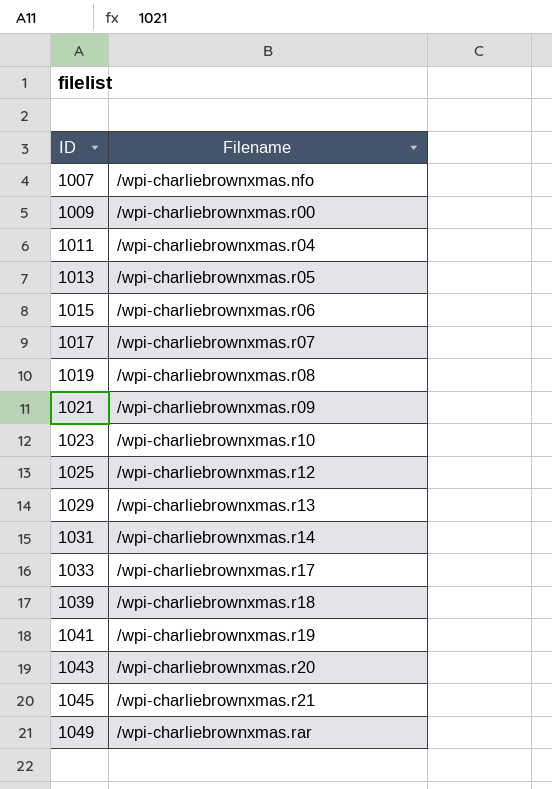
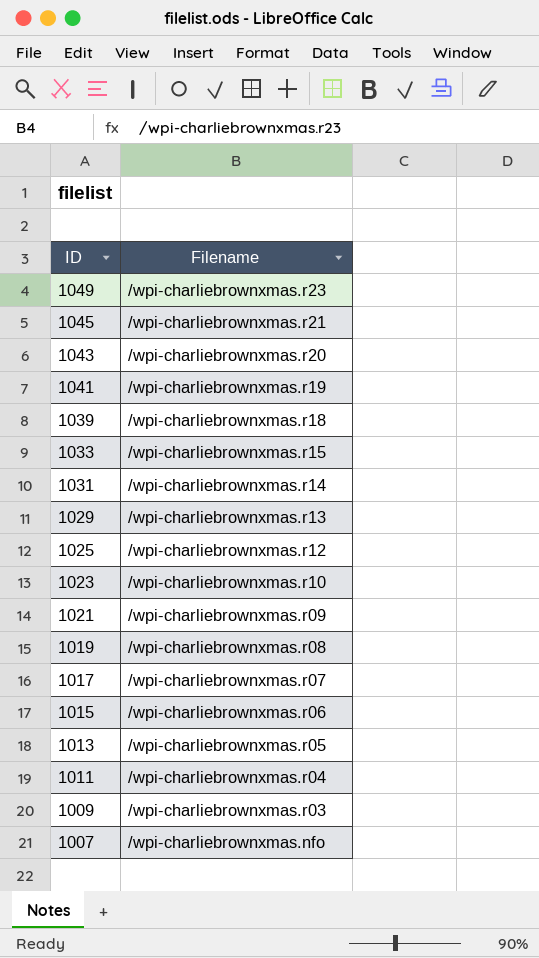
row order: ID ascending -> ID descending
1049 | Filename: /wpi-charliebrownxmas.rar -> /wpi-charliebrownxmas.r23
1033 | Filename: /wpi-charliebrownxmas.r17 -> /wpi-charliebrownxmas.r15
1009 | Filename: /wpi-charliebrownxmas.r00 -> /wpi-charliebrownxmas.r03

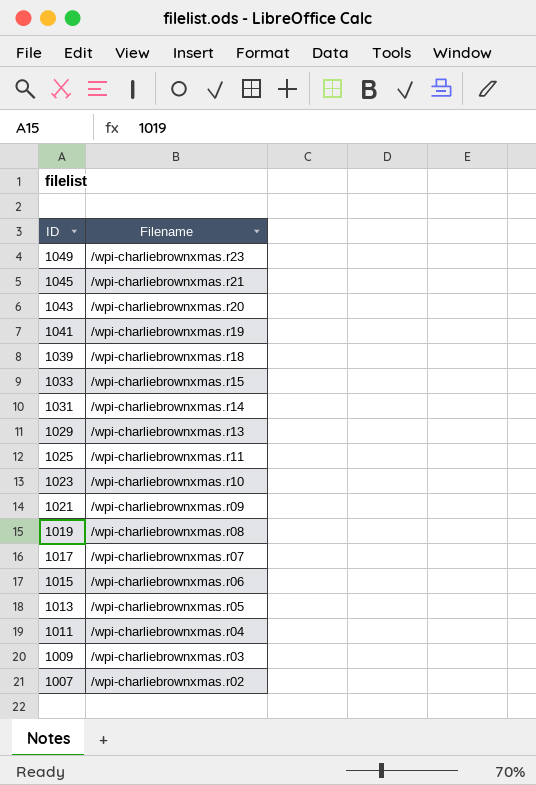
1025 | Filename: /wpi-charliebrownxmas.r12 -> /wpi-charliebrownxmas.r11
1007 | Filename: /wpi-charliebrownxmas.nfo -> /wpi-charliebrownxmas.r02

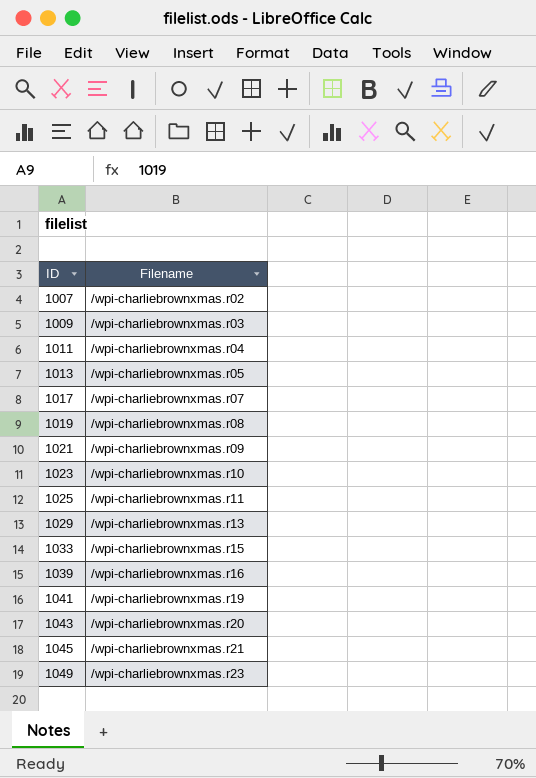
row order: ID descending -> ID ascending
row 1031: /wpi-charliebrownxmas.r14 -> none
row 1015: /wpi-charliebrownxmas.r06 -> none
1039 | Filename: /wpi-charliebrownxmas.r18 -> /wpi-charliebrownxmas.r16

